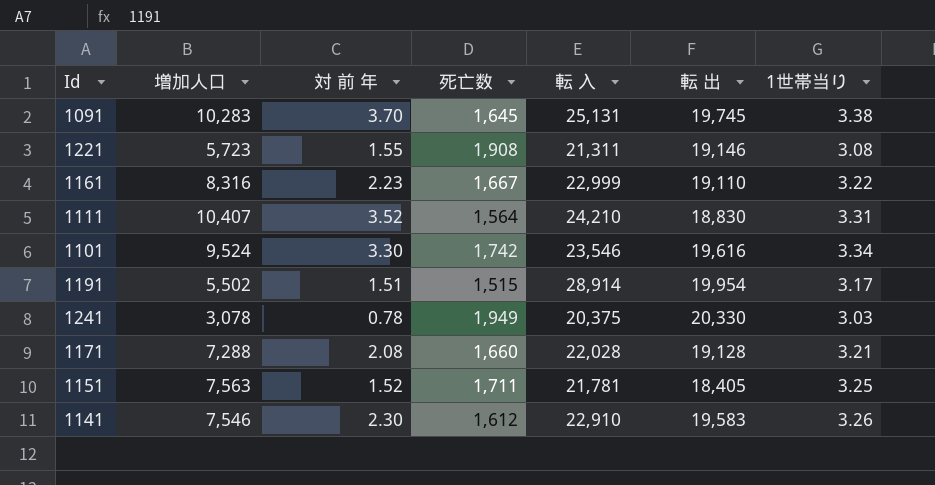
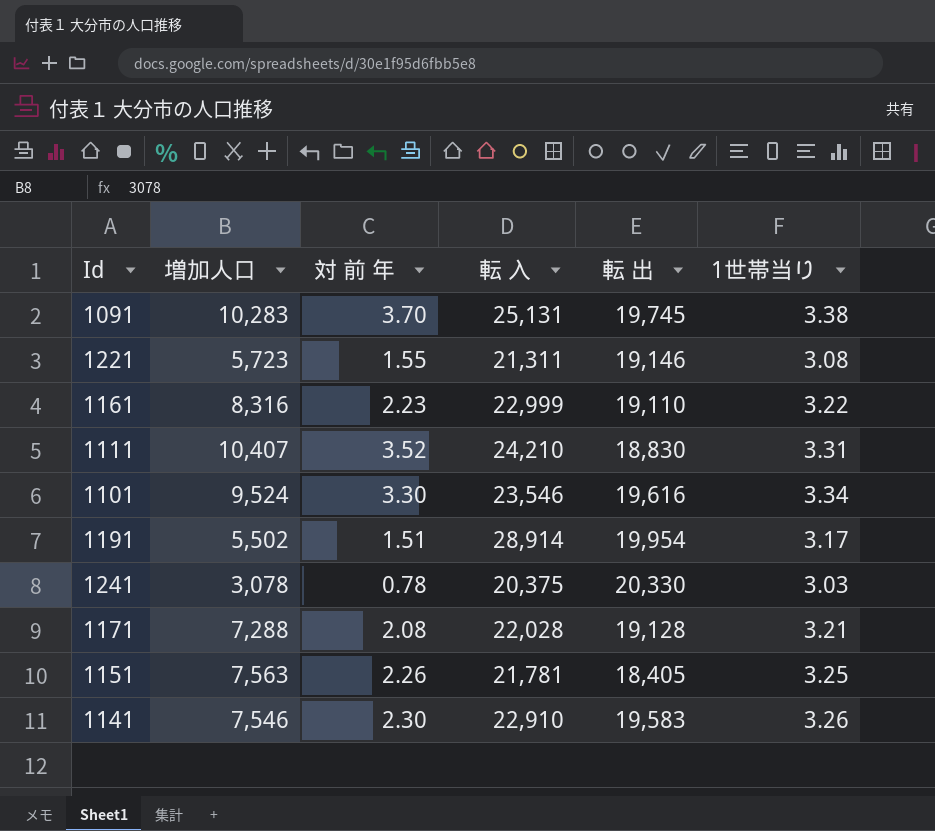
column 死亡数 | position: 4 -> none
1151 | 対 前 年: 1.52 -> 2.26

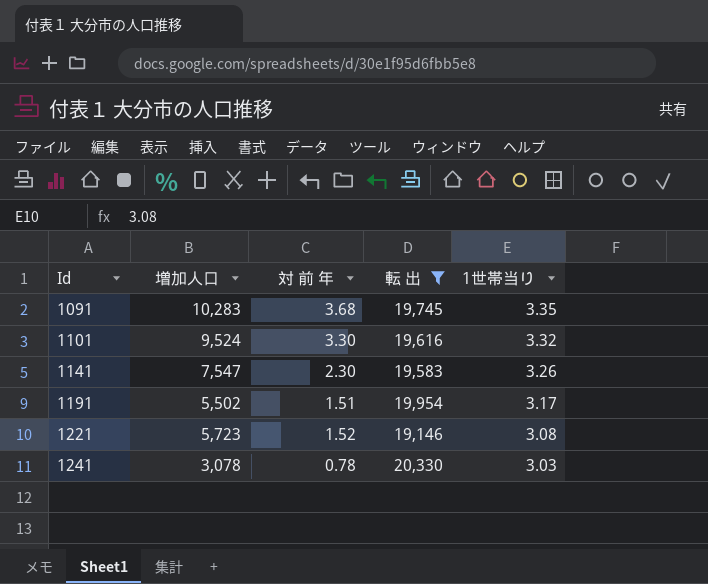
filter: none -> 転 出 >= 19,146
row order: none -> Id ascending
column 転 入 | position: 4 -> none
1091 | 対 前 年: 3.70 -> 3.68
1091 | 1世帯当り: 3.38 -> 3.35
1101 | 1世帯当り: 3.34 -> 3.32
1141 | 増加人口: 7,546 -> 7,547
1221 | 対 前 年: 1.55 -> 1.52

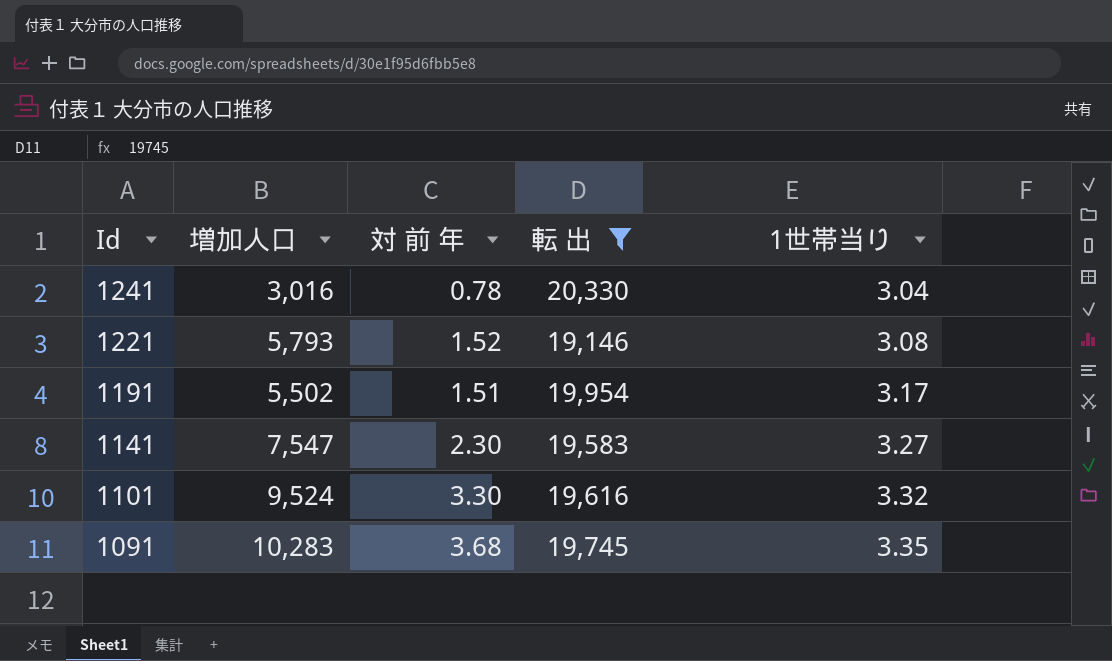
row order: Id ascending -> Id descending
1241 | 増加人口: 3,078 -> 3,016
1241 | 1世帯当り: 3.03 -> 3.04
1221 | 増加人口: 5,723 -> 5,793
1141 | 1世帯当り: 3.26 -> 3.27

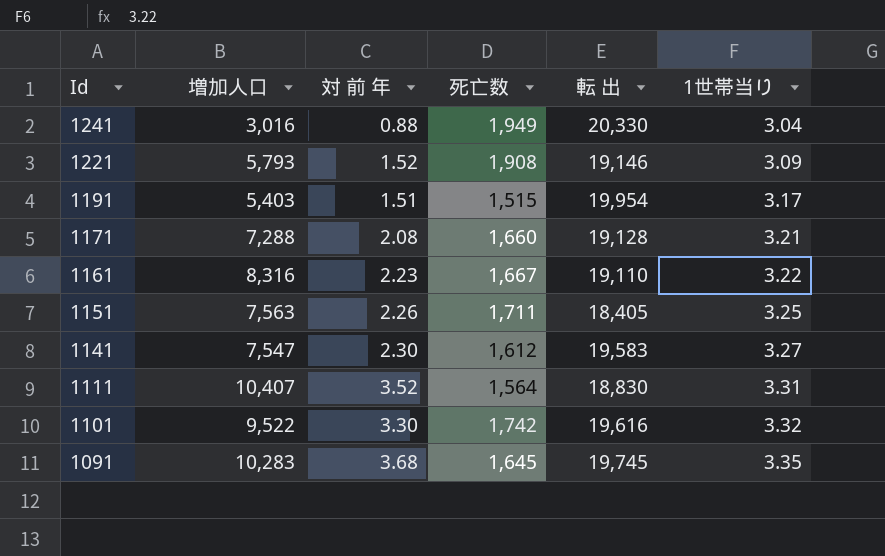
filter: 転 出 >= 19,146 -> none
column 死亡数 | position: none -> 4
1241 | 対 前 年: 0.78 -> 0.88
1221 | 1世帯当り: 3.08 -> 3.09
1191 | 増加人口: 5,502 -> 5,403
1101 | 増加人口: 9,524 -> 9,522

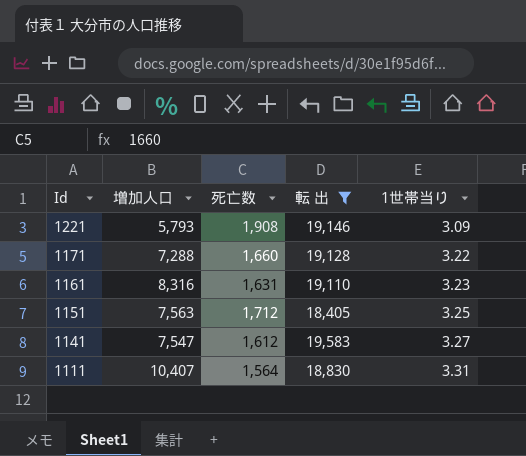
filter: none -> 転 出 <= 19,583
column 対 前 年 | position: 3 -> none
1171 | 1世帯当り: 3.21 -> 3.22
1161 | 死亡数: 1,667 -> 1,631
1161 | 1世帯当り: 3.22 -> 3.23
1151 | 死亡数: 1,711 -> 1,712

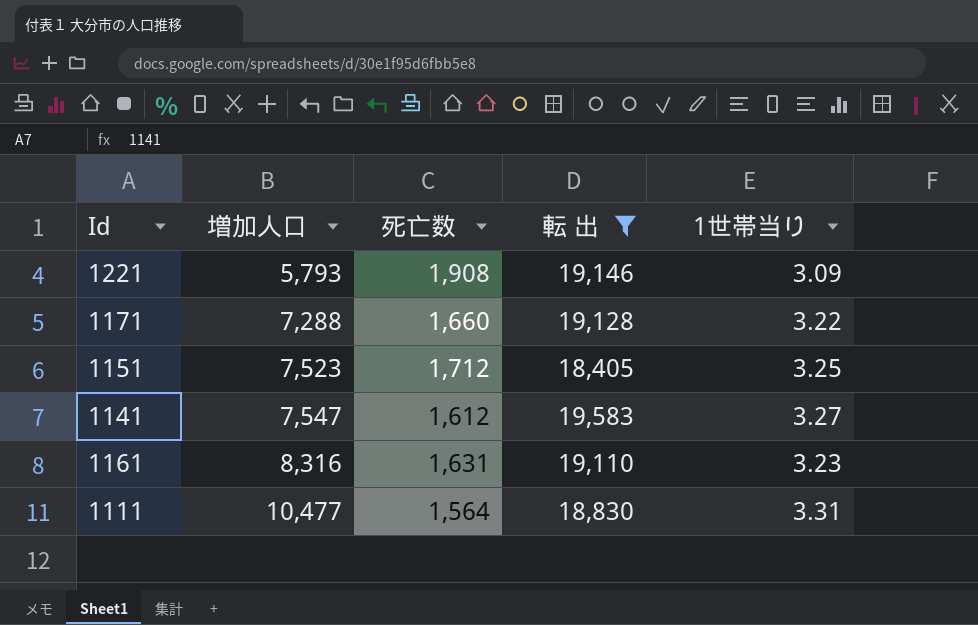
row order: Id descending -> 増加人口 ascending
1151 | 増加人口: 7,563 -> 7,523
1111 | 増加人口: 10,407 -> 10,477

